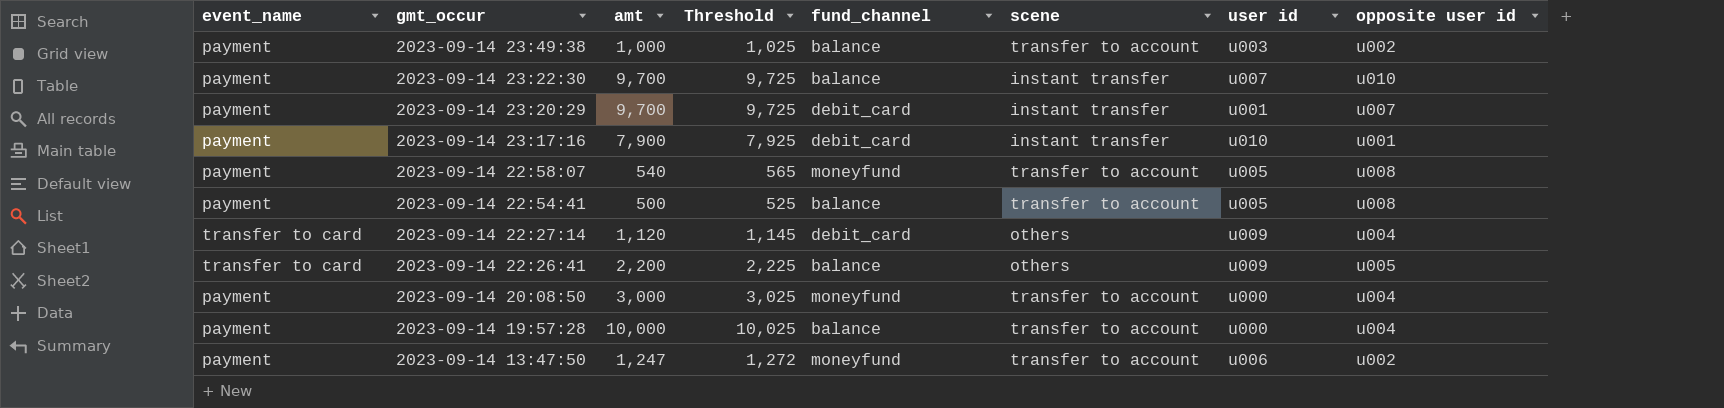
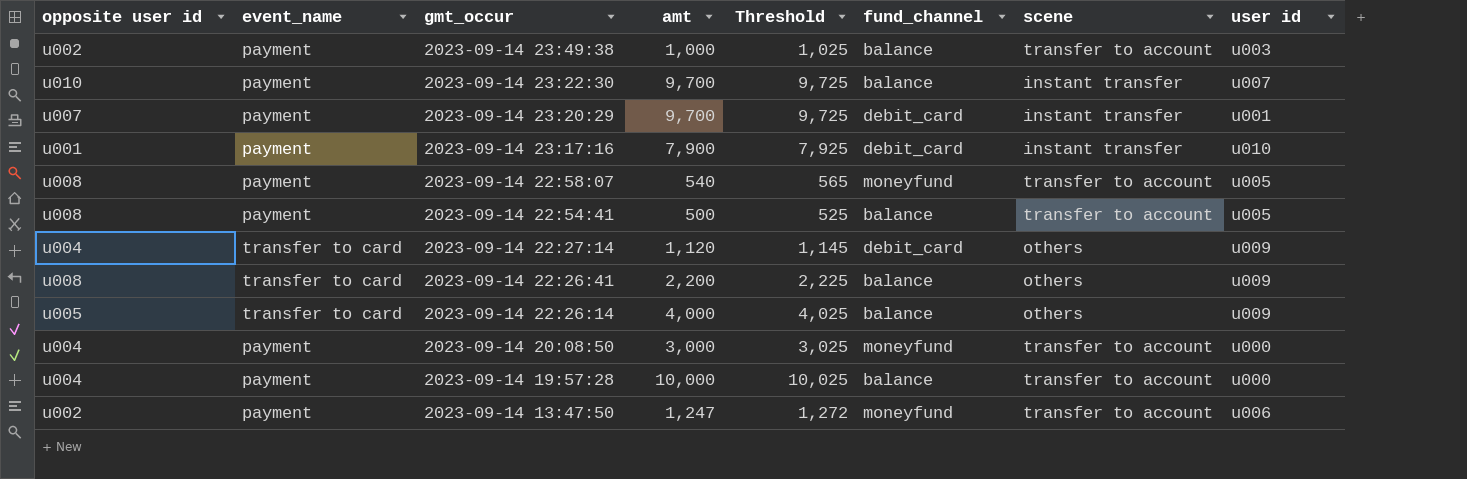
column opposite user id | position: 8 -> 1
2023-09-14 22:26:41 | opposite user id: u005 -> u008
row 2023-09-14 22:26:14: none -> u005 | transfer to card | 4,000 | 4,025 | balance | others | u009

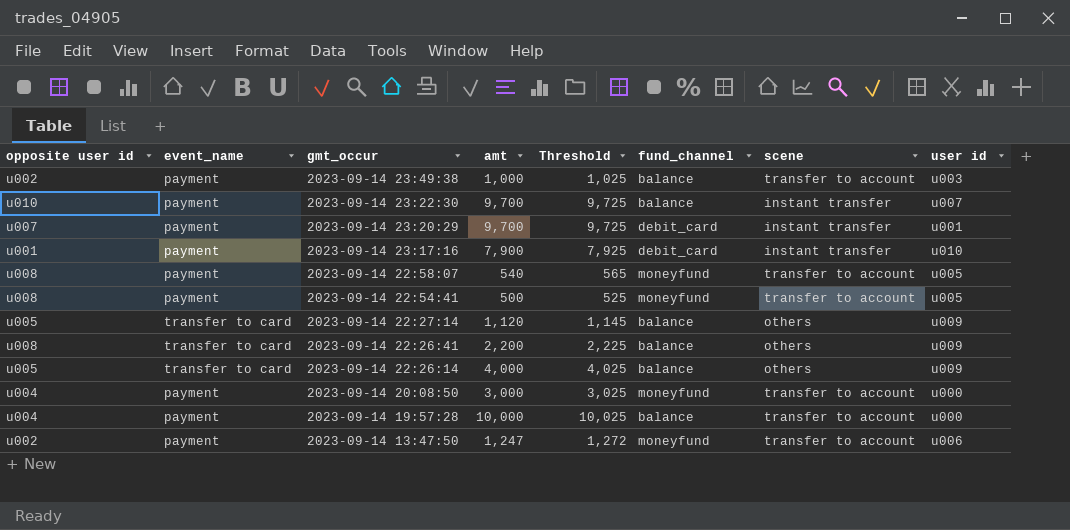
2023-09-14 22:54:41 | fund_channel: balance -> moneyfund
2023-09-14 22:27:14 | opposite user id: u004 -> u005
2023-09-14 22:27:14 | fund_channel: debit_card -> balance

